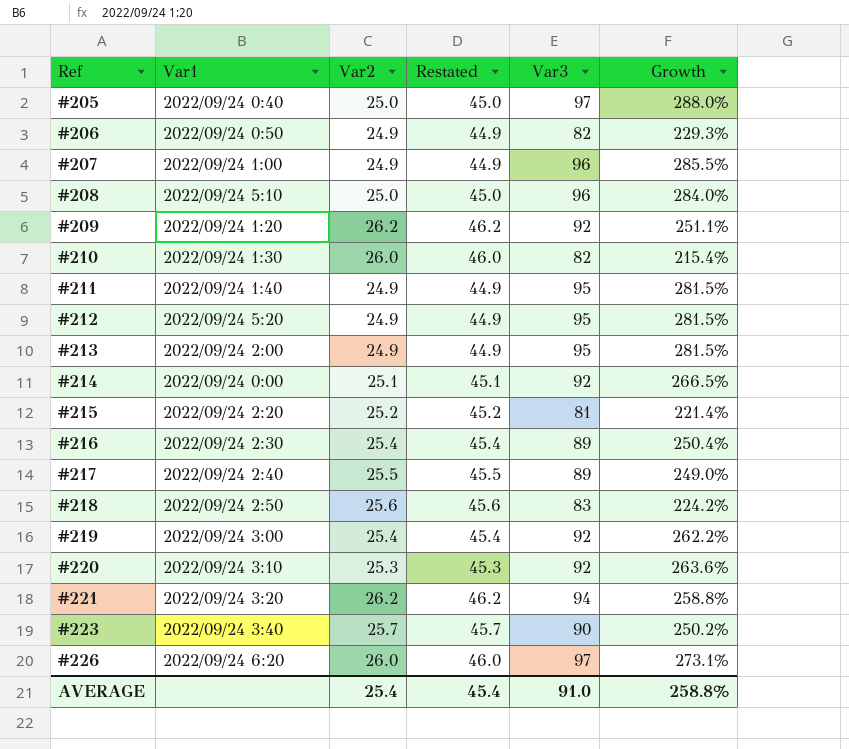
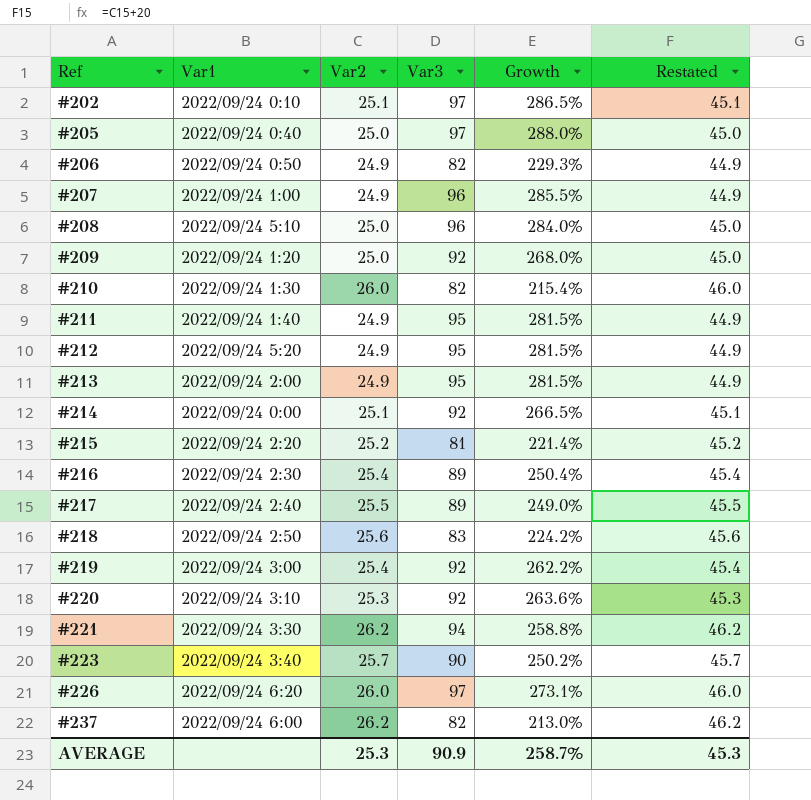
column Restated | position: 4 -> 6
row #202: none -> 2022/09/24 0:10 | 25.1 | 97 | 286.5% | 45.1
#209 | Var2: 26.2 -> 25.0
#209 | Growth: 251.1% -> 268.0%
#209 | Restated: 46.2 -> 45.0
#221 | Var1: 2022/09/24 3:20 -> 2022/09/24 3:30
row #237: none -> 2022/09/24 6:00 | 26.2 | 82 | 213.0% | 46.2
AVERAGE | Var2: 25.4 -> 25.3
AVERAGE | Var3: 91.0 -> 90.9
AVERAGE | Growth: 258.8% -> 258.7%
AVERAGE | Restated: 45.4 -> 45.3

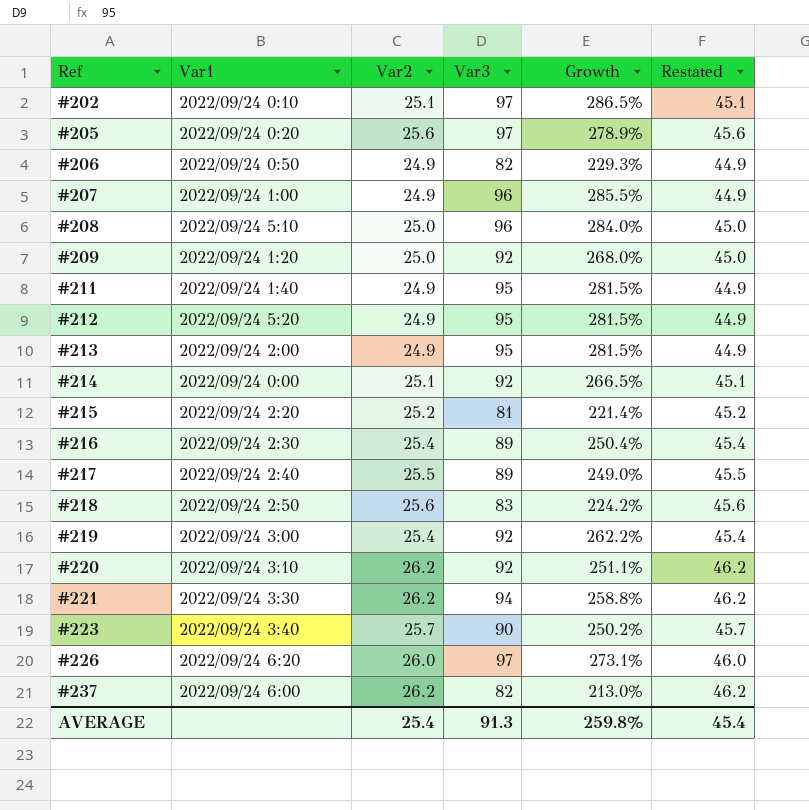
row #210: 2022/09/24 1:30 | 26.0 | 82 | 215.4% | 46.0 -> none
#205 | Var1: 2022/09/24 0:40 -> 2022/09/24 0:20
#205 | Var2: 25.0 -> 25.6
#205 | Growth: 288.0% -> 278.9%
#205 | Restated: 45.0 -> 45.6
#220 | Var2: 25.3 -> 26.2
#220 | Growth: 263.6% -> 251.1%
#220 | Restated: 45.3 -> 46.2
AVERAGE | Var2: 25.3 -> 25.4
AVERAGE | Var3: 90.9 -> 91.3
AVERAGE | Growth: 258.7% -> 259.8%
AVERAGE | Restated: 45.3 -> 45.4

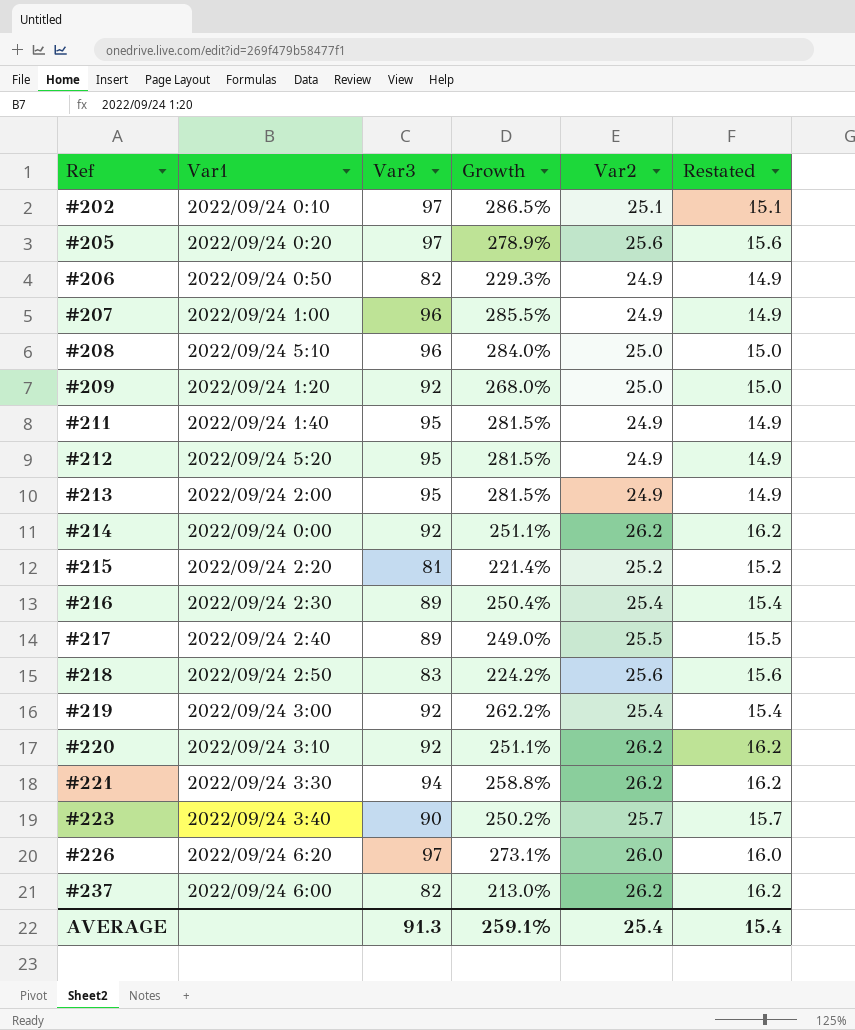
column Var2 | position: 3 -> 5
column Restated | formula: [Var2] + 20 -> [Var2] - 10
#214 | Growth: 266.5% -> 251.1%
#214 | Var2: 25.1 -> 26.2
AVERAGE | Growth: 259.8% -> 259.1%
AVERAGE | Restated: 45.4 -> 15.4

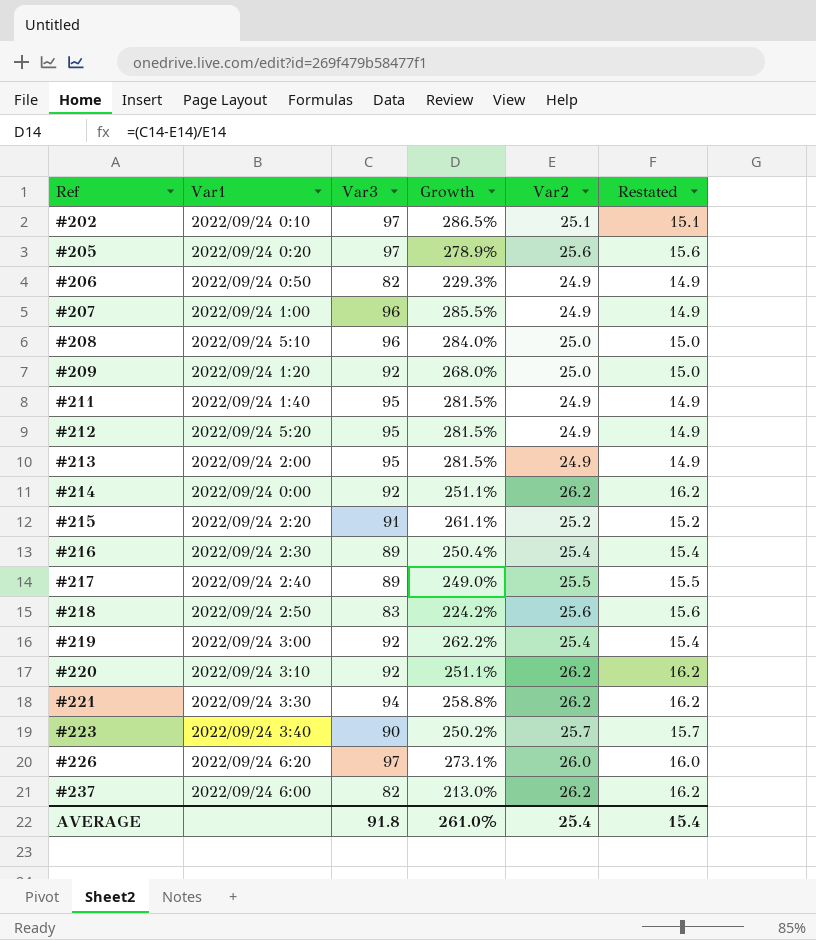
#215 | Var3: 81 -> 91
#215 | Growth: 221.4% -> 261.1%
AVERAGE | Var3: 91.3 -> 91.8
AVERAGE | Growth: 259.1% -> 261.0%

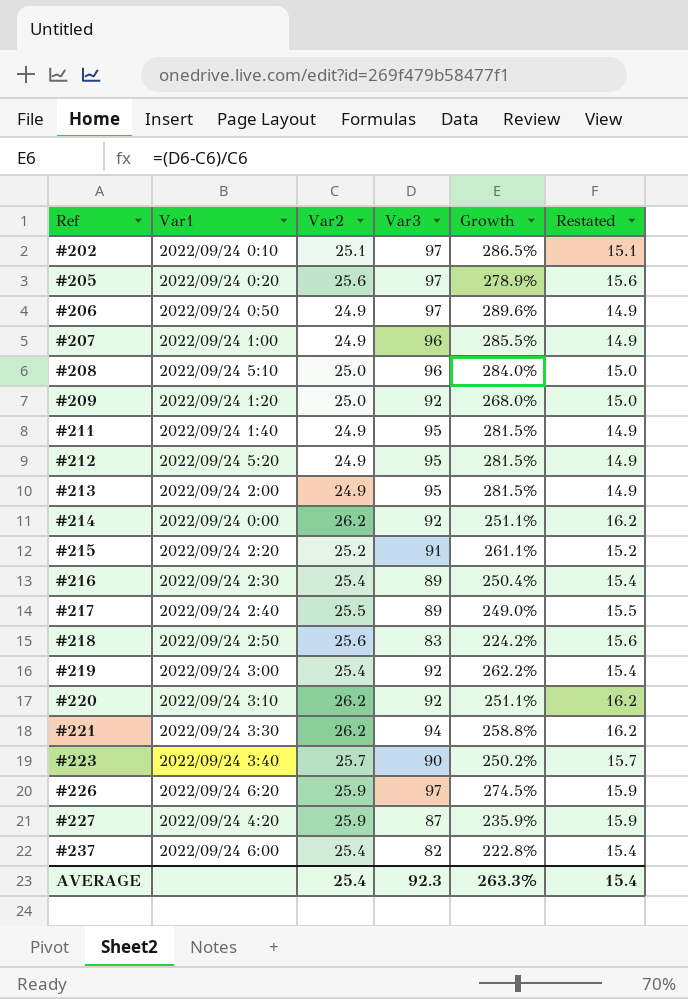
column Var2 | position: 5 -> 3
#206 | Var3: 82 -> 97
#206 | Growth: 229.3% -> 289.6%
#226 | Var2: 26.0 -> 25.9
#226 | Growth: 273.1% -> 274.5%
#226 | Restated: 16.0 -> 15.9
row #227: none -> 2022/09/24 4:20 | 25.9 | 87 | 235.9% | 15.9
#237 | Var2: 26.2 -> 25.4
#237 | Growth: 213.0% -> 222.8%
#237 | Restated: 16.2 -> 15.4
AVERAGE | Var3: 91.8 -> 92.3
AVERAGE | Growth: 261.0% -> 263.3%

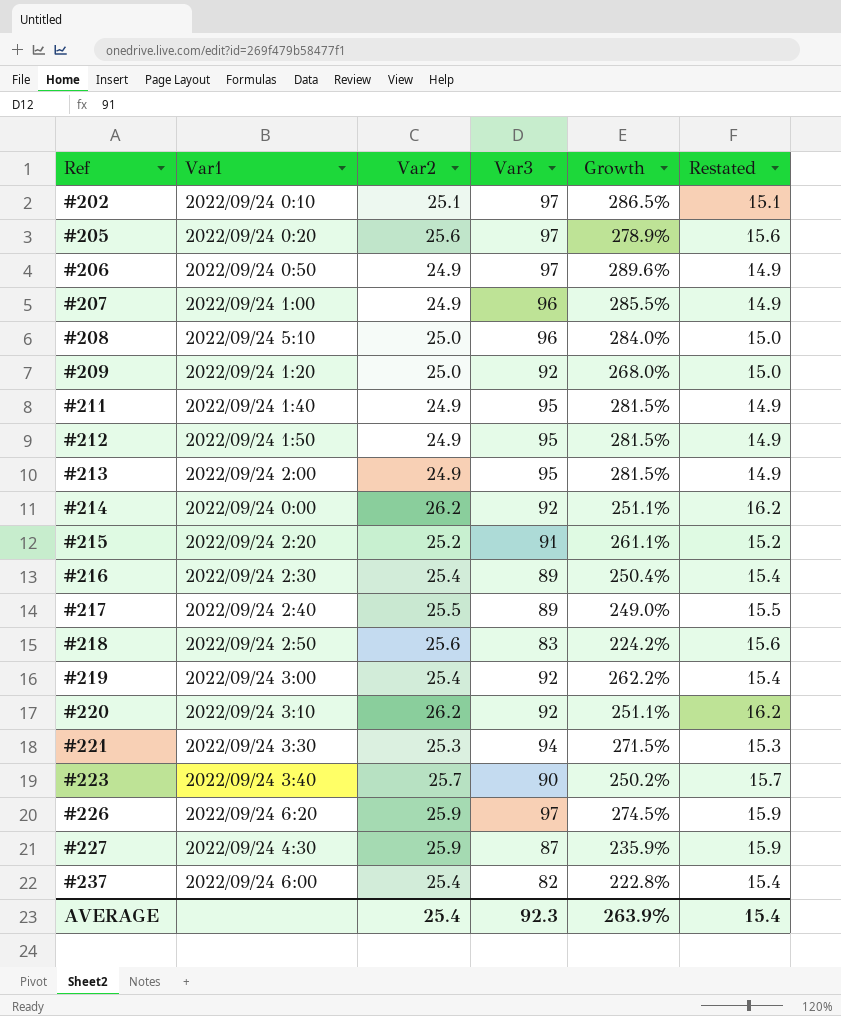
#212 | Var1: 2022/09/24 5:20 -> 2022/09/24 1:50
#221 | Var2: 26.2 -> 25.3
#221 | Growth: 258.8% -> 271.5%
#221 | Restated: 16.2 -> 15.3
#227 | Var1: 2022/09/24 4:20 -> 2022/09/24 4:30
AVERAGE | Growth: 263.3% -> 263.9%

